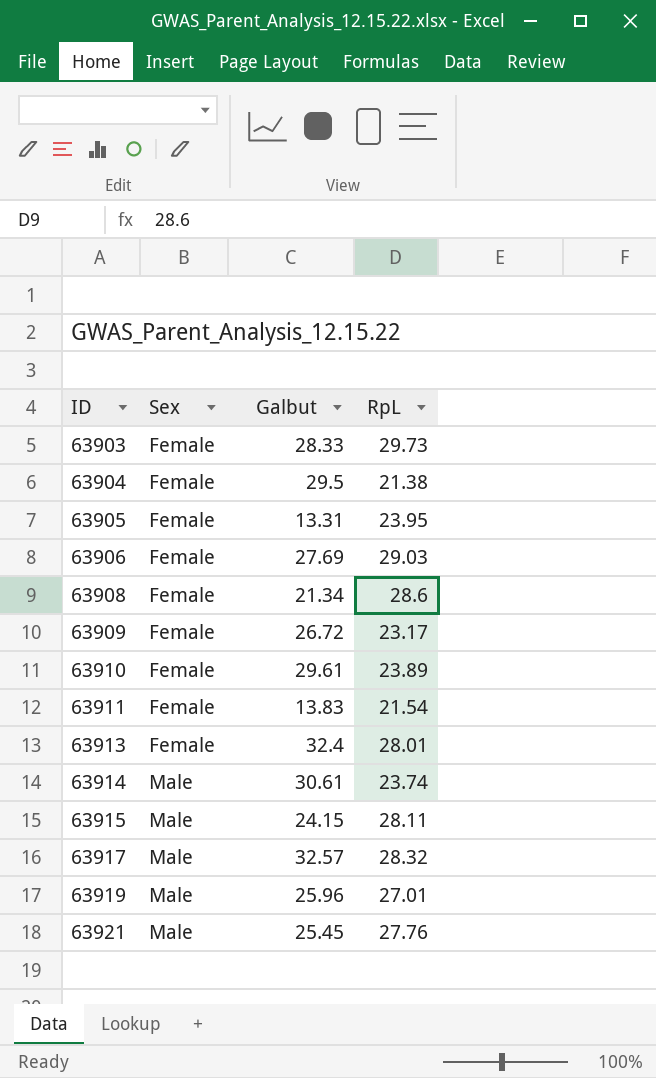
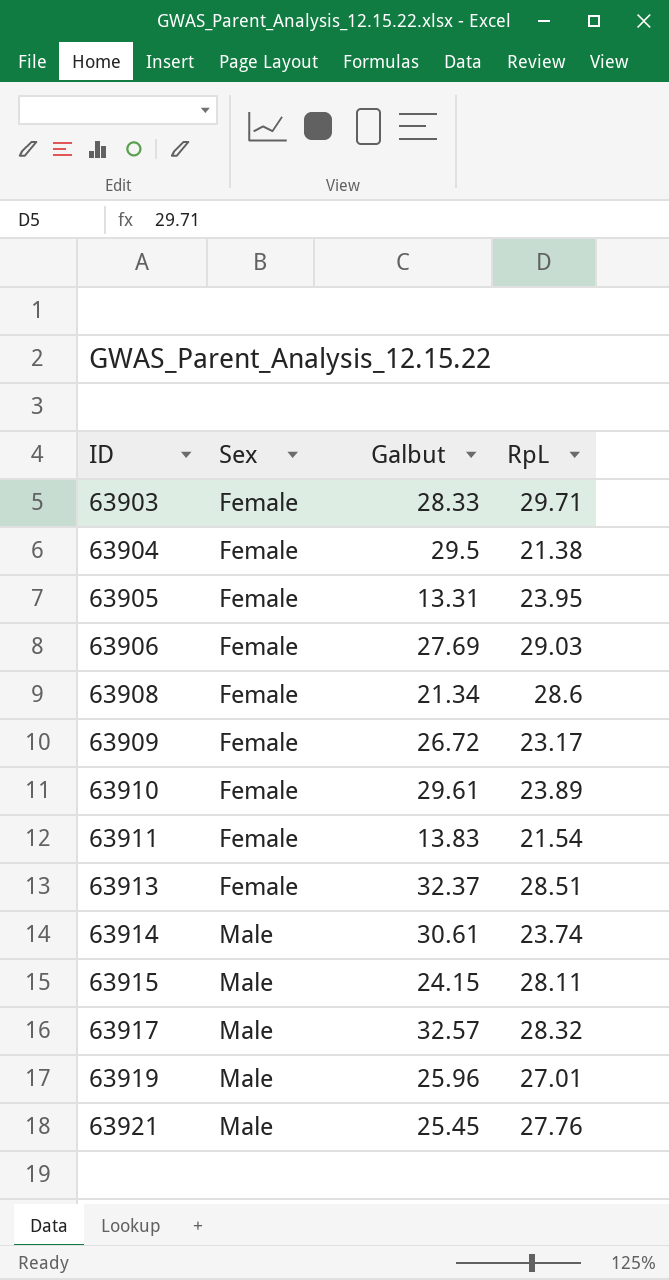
63903 | RpL: 29.73 -> 29.71
63913 | Galbut: 32.4 -> 32.37
63913 | RpL: 28.01 -> 28.51

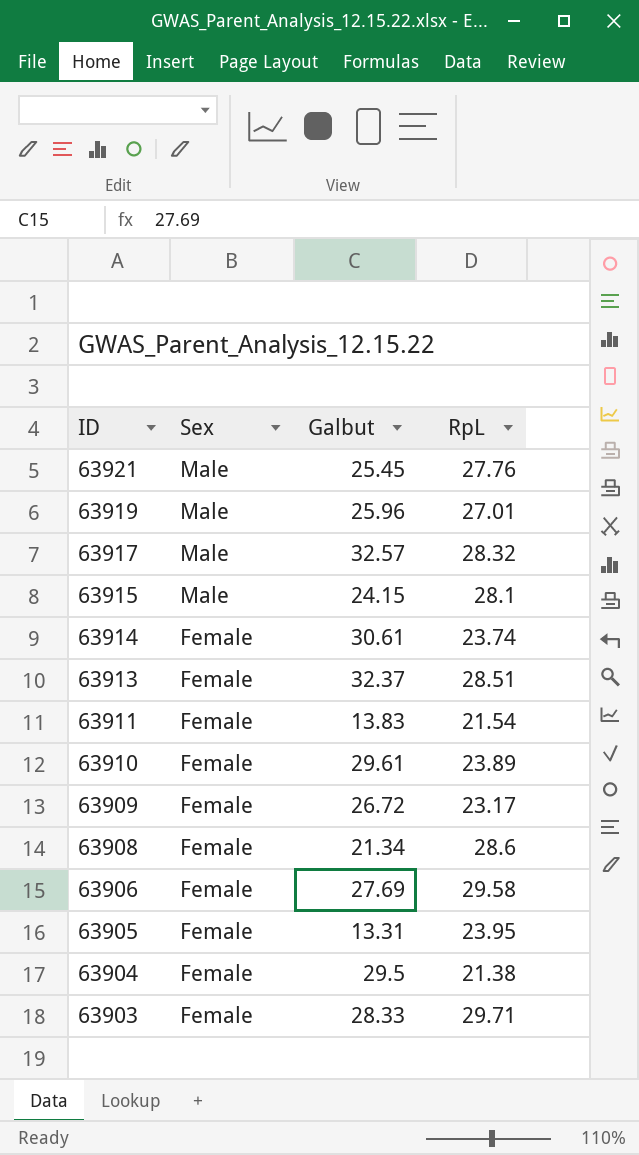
row order: ID ascending -> ID descending
63915 | RpL: 28.11 -> 28.1
63914 | Sex: Male -> Female
63906 | RpL: 29.03 -> 29.58

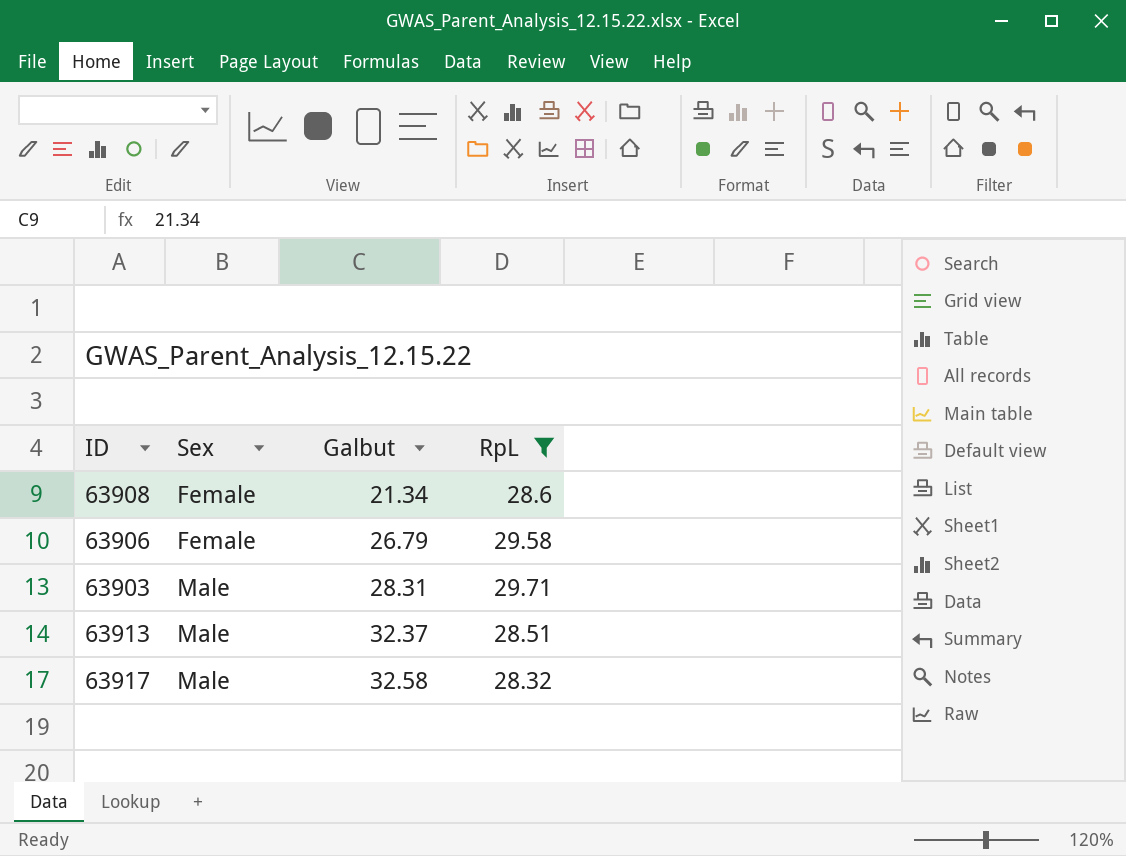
filter: none -> RpL >= 28.32
row order: ID descending -> Sex ascending
63906 | Galbut: 27.69 -> 26.79
63903 | Sex: Female -> Male
63903 | Galbut: 28.33 -> 28.31
63913 | Sex: Female -> Male
63917 | Galbut: 32.57 -> 32.58

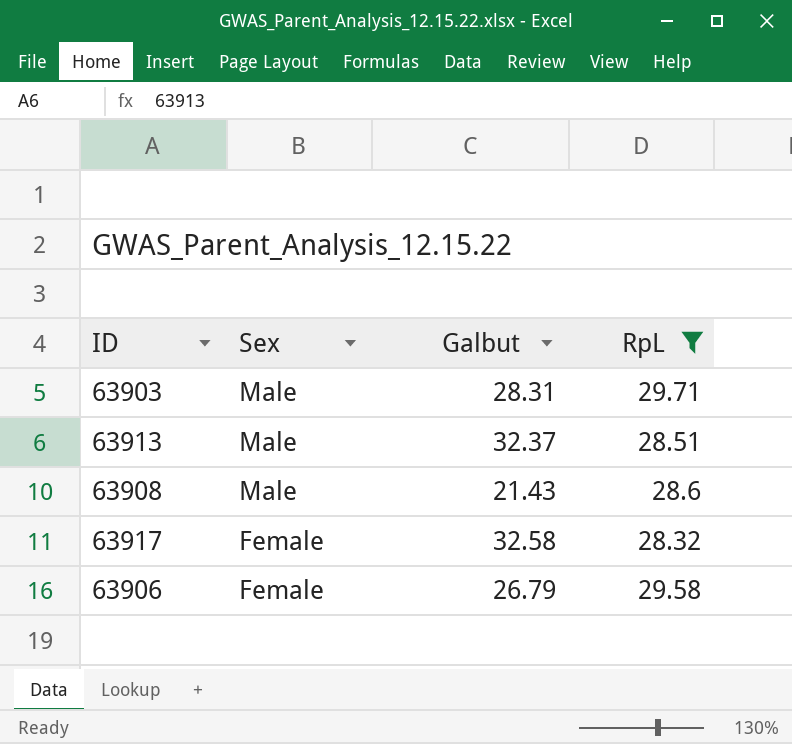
row order: Sex ascending -> Sex descending
63908 | Sex: Female -> Male
63908 | Galbut: 21.34 -> 21.43
63917 | Sex: Male -> Female

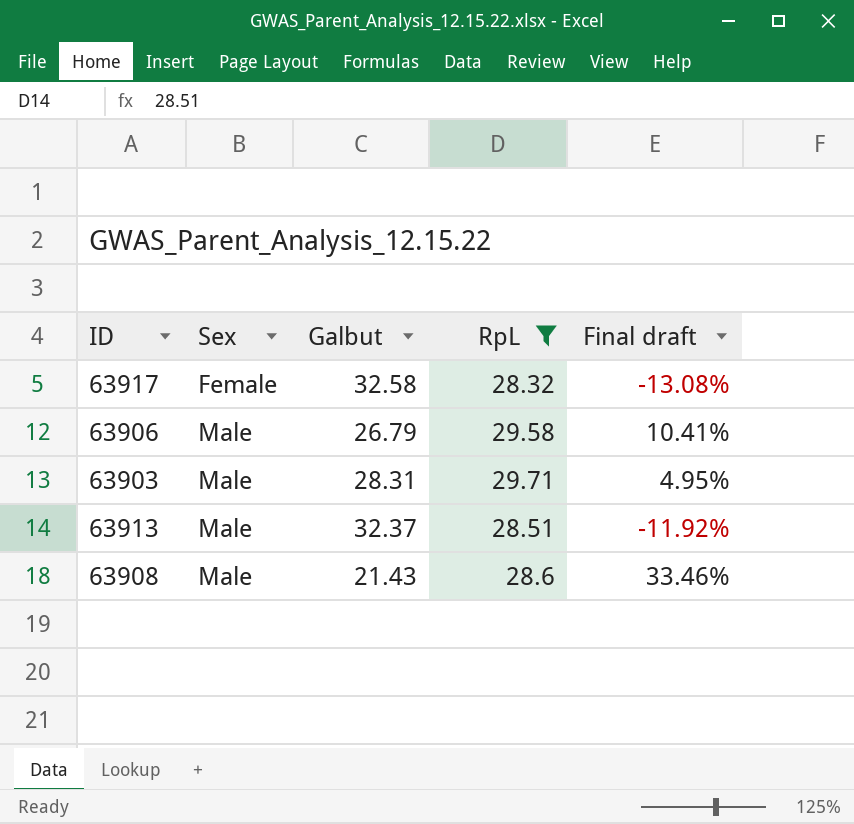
row order: Sex descending -> Sex ascending
column Final draft | formula: none -> ([RpL] - [Galbut]) / [Galbut]
63906 | Sex: Female -> Male

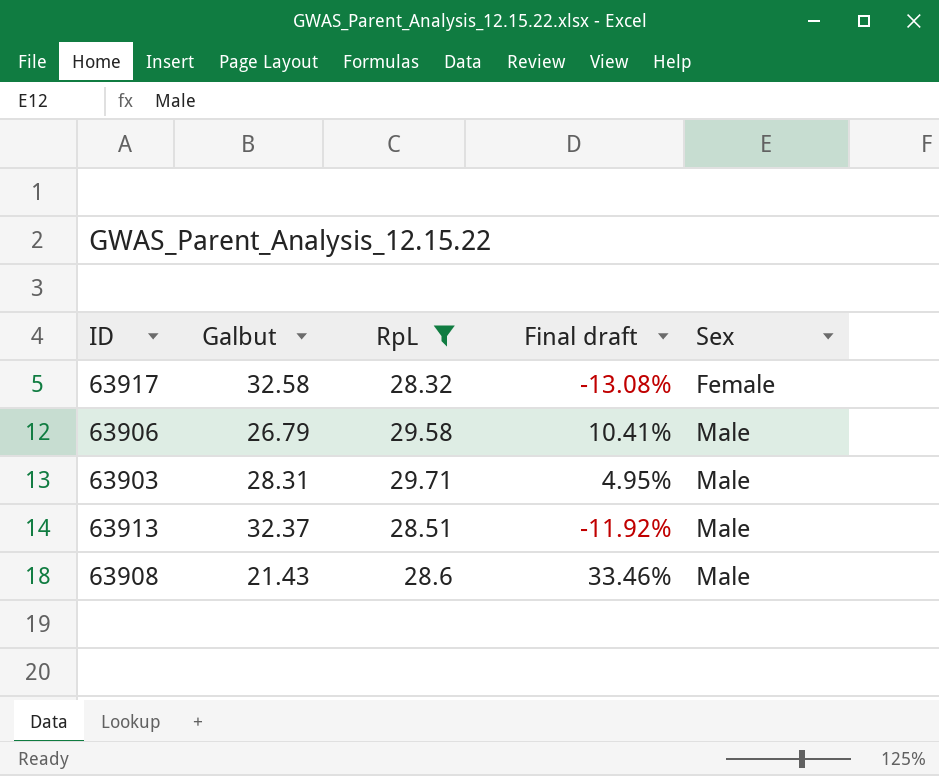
column Sex | position: 2 -> 5

